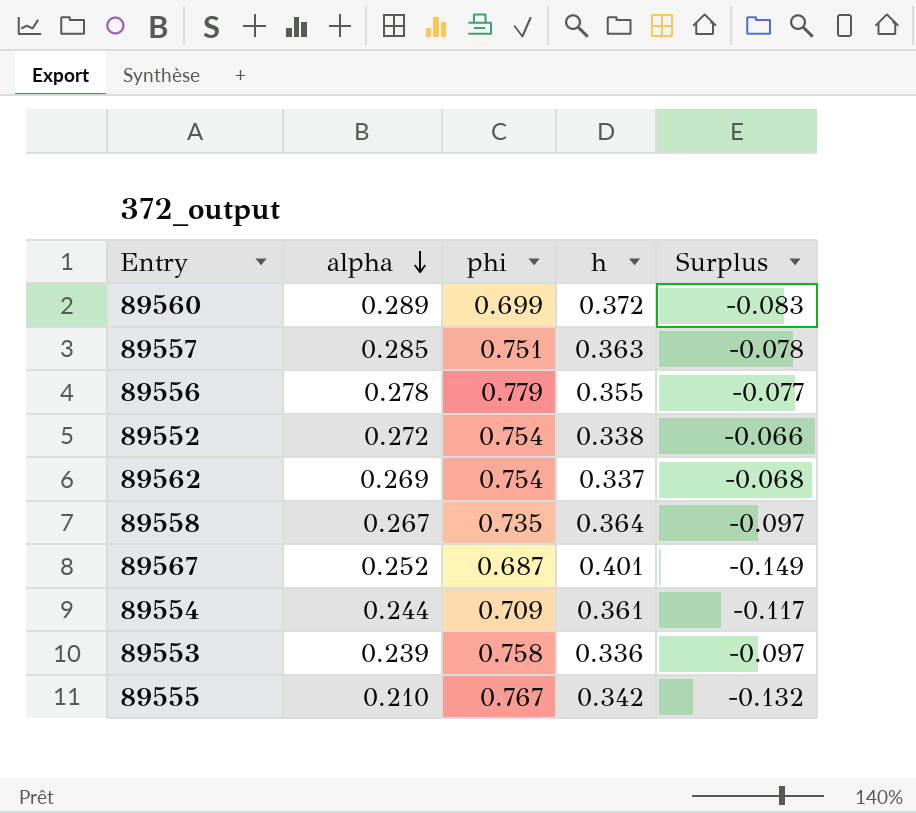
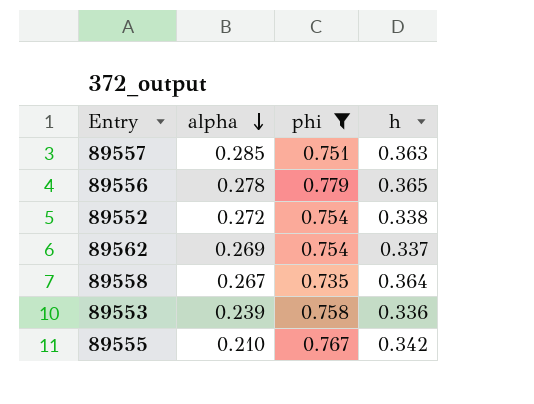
filter: none -> phi >= 0.735
column Surplus | formula: [alpha] - [h] -> none
89556 | h: 0.355 -> 0.365

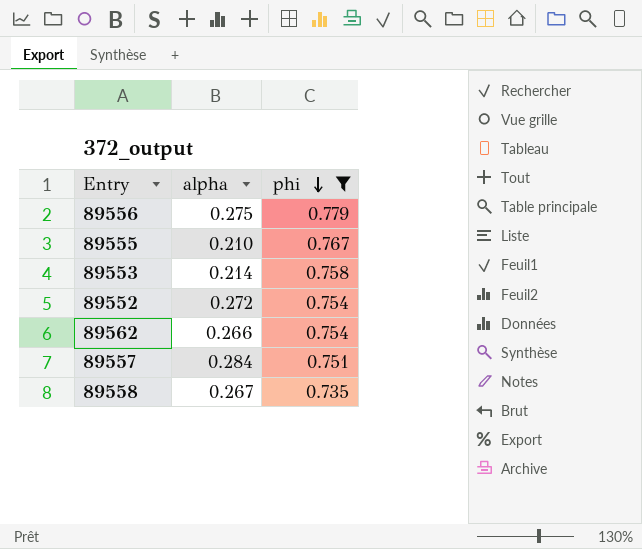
row order: alpha descending -> phi descending
column h | position: 4 -> none
89556 | alpha: 0.278 -> 0.275
89553 | alpha: 0.239 -> 0.214
89562 | alpha: 0.269 -> 0.266
89557 | alpha: 0.285 -> 0.284

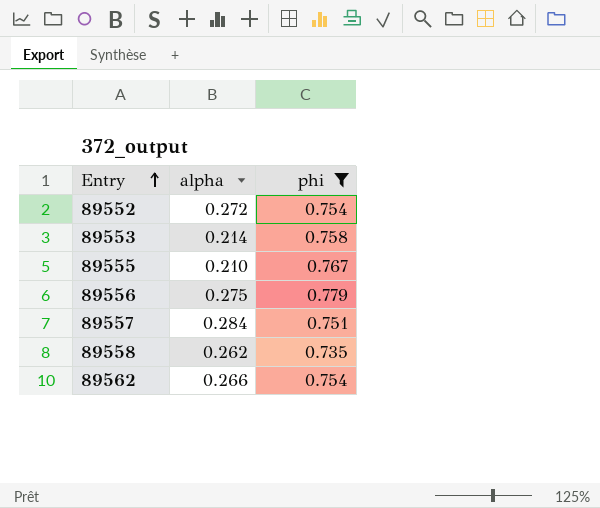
row order: phi descending -> Entry ascending
89558 | alpha: 0.267 -> 0.262

